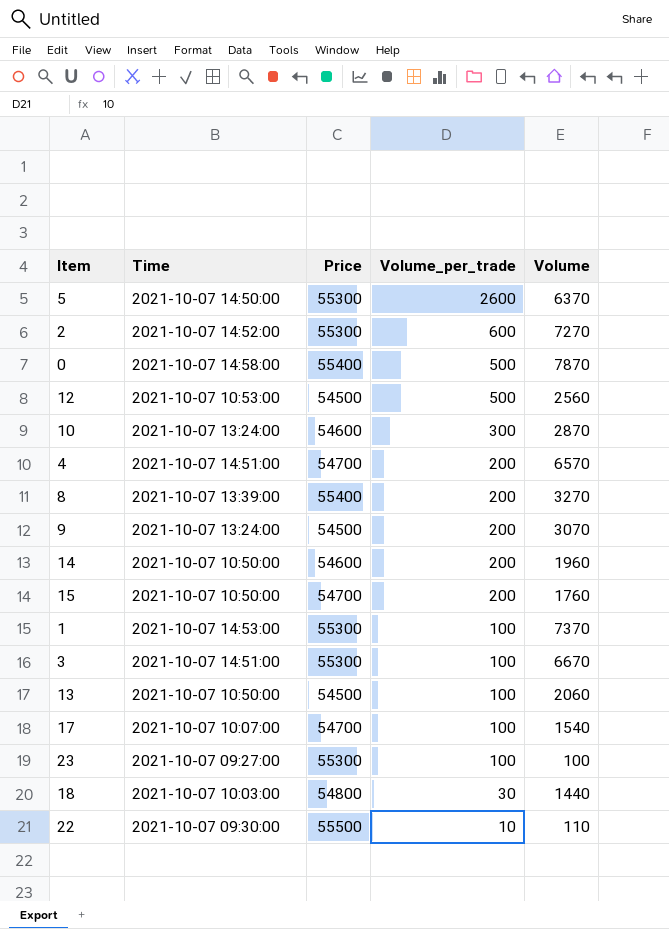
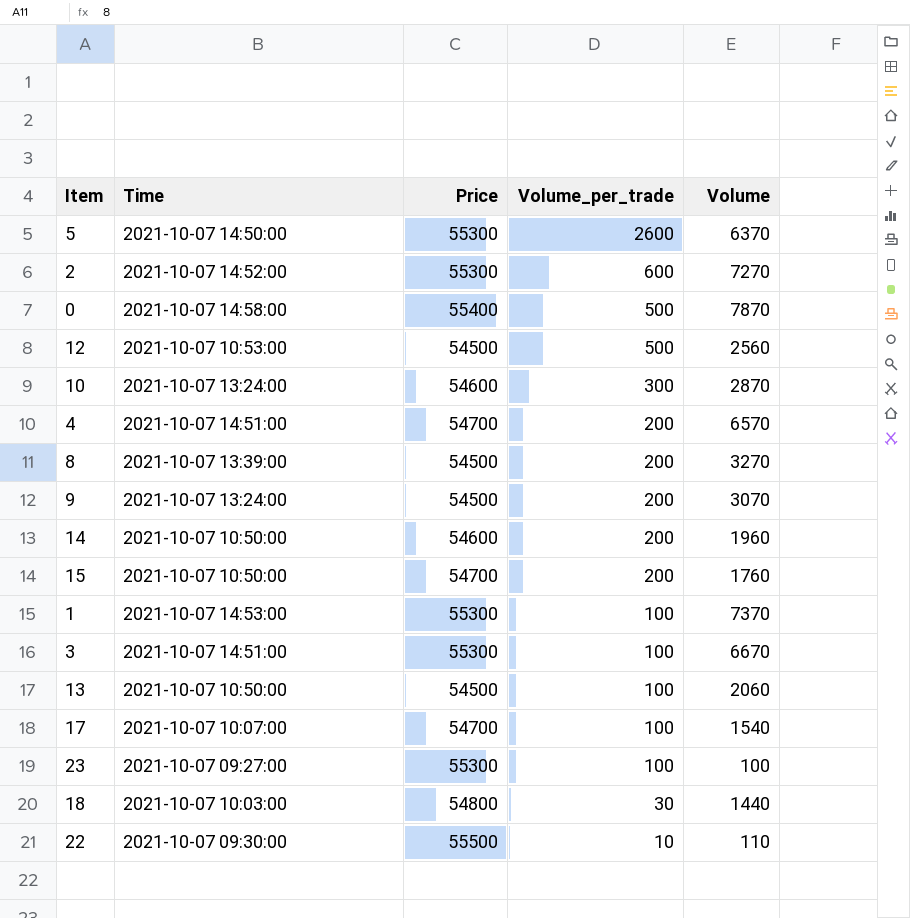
8 | Price: 55400 -> 54500

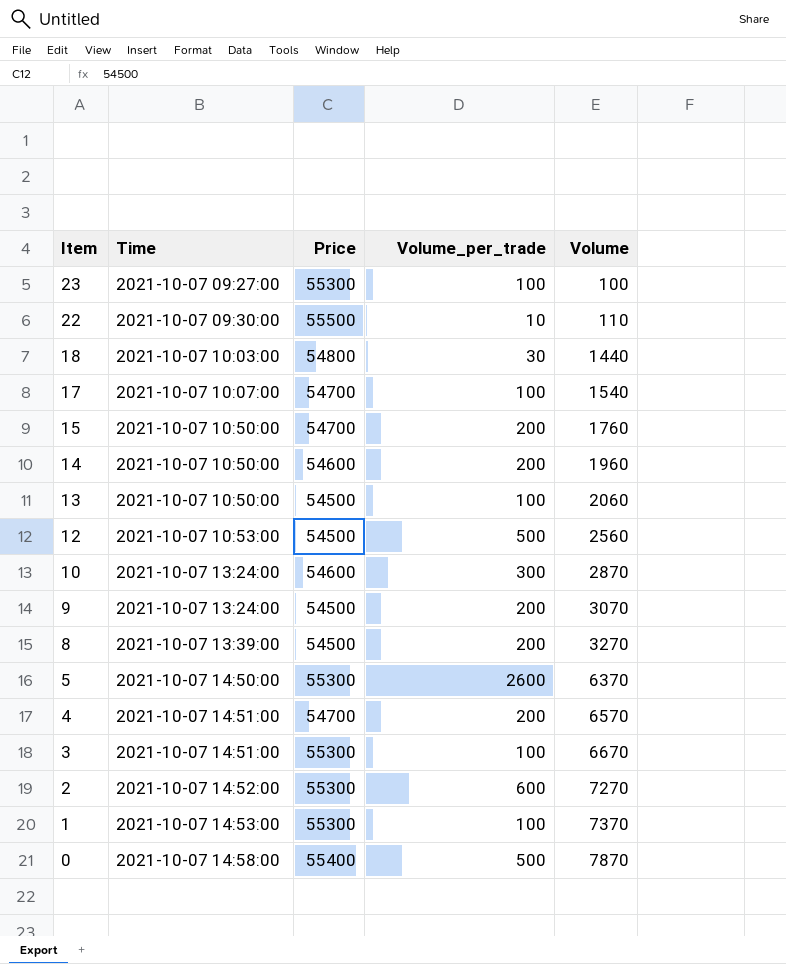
row order: Volume_per_trade descending -> Item descending

